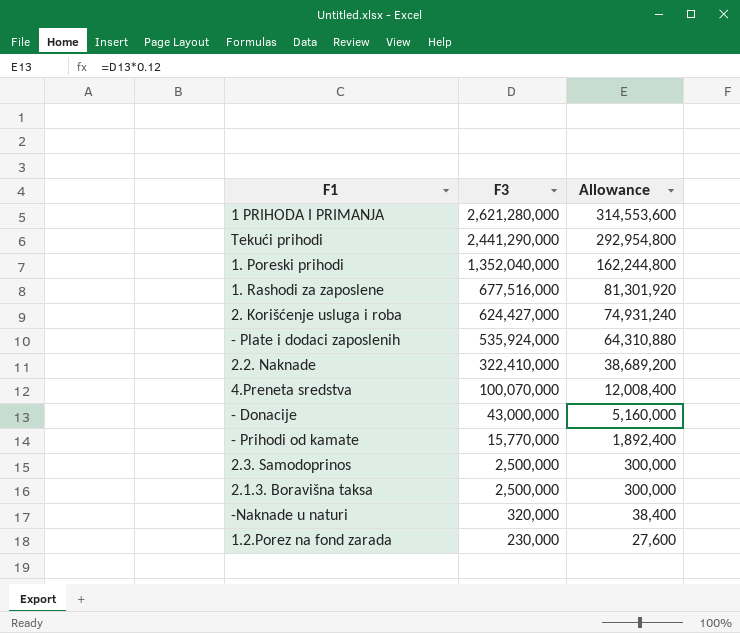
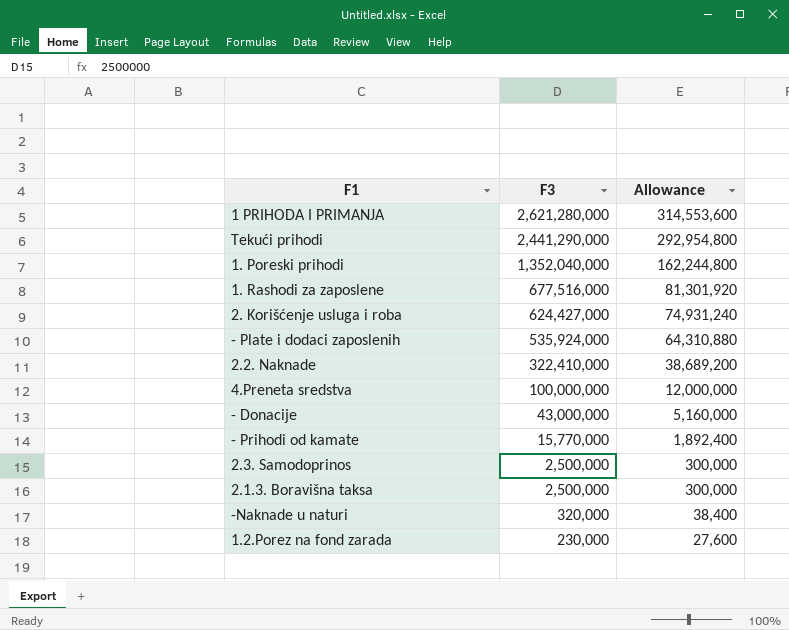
4.Preneta sredstva | F3: 100,070,000 -> 100,000,000
4.Preneta sredstva | Allowance: 12,008,400 -> 12,000,000

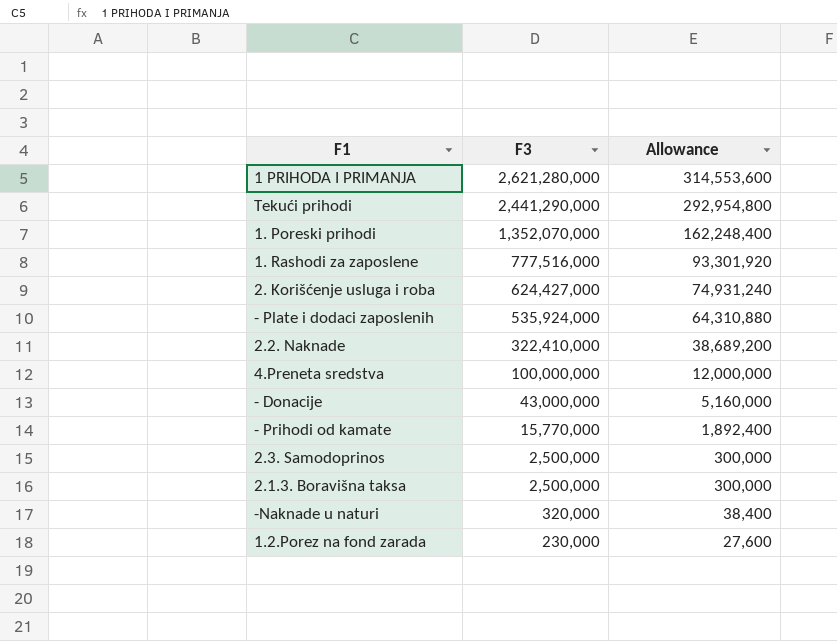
1. Poreski prihodi | F3: 1,352,040,000 -> 1,352,070,000
1. Poreski prihodi | Allowance: 162,244,800 -> 162,248,400
1. Rashodi za zaposlene | F3: 677,516,000 -> 777,516,000
1. Rashodi za zaposlene | Allowance: 81,301,920 -> 93,301,920

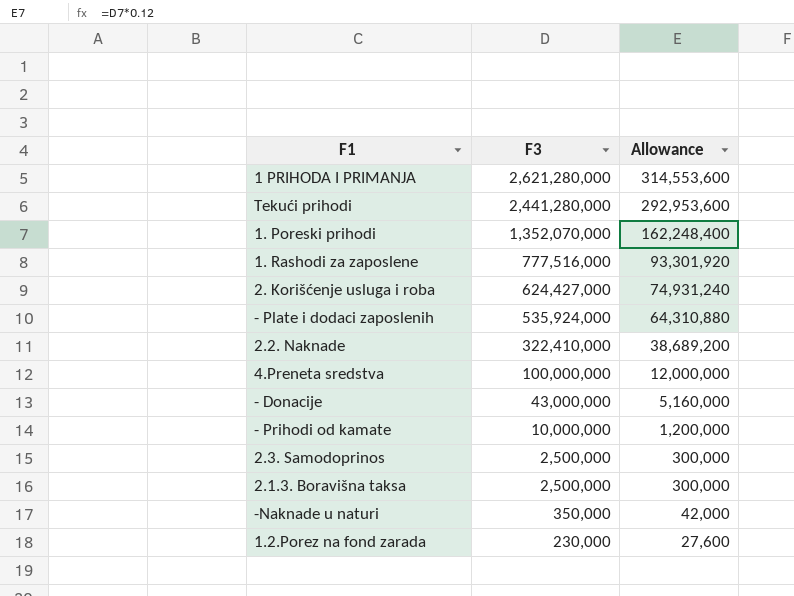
Tekući prihodi | F3: 2,441,290,000 -> 2,441,280,000
Tekući prihodi | Allowance: 292,954,800 -> 292,953,600
- Prihodi od kamate | F3: 15,770,000 -> 10,000,000
- Prihodi od kamate | Allowance: 1,892,400 -> 1,200,000
-Naknade u naturi | F3: 320,000 -> 350,000
-Naknade u naturi | Allowance: 38,400 -> 42,000

